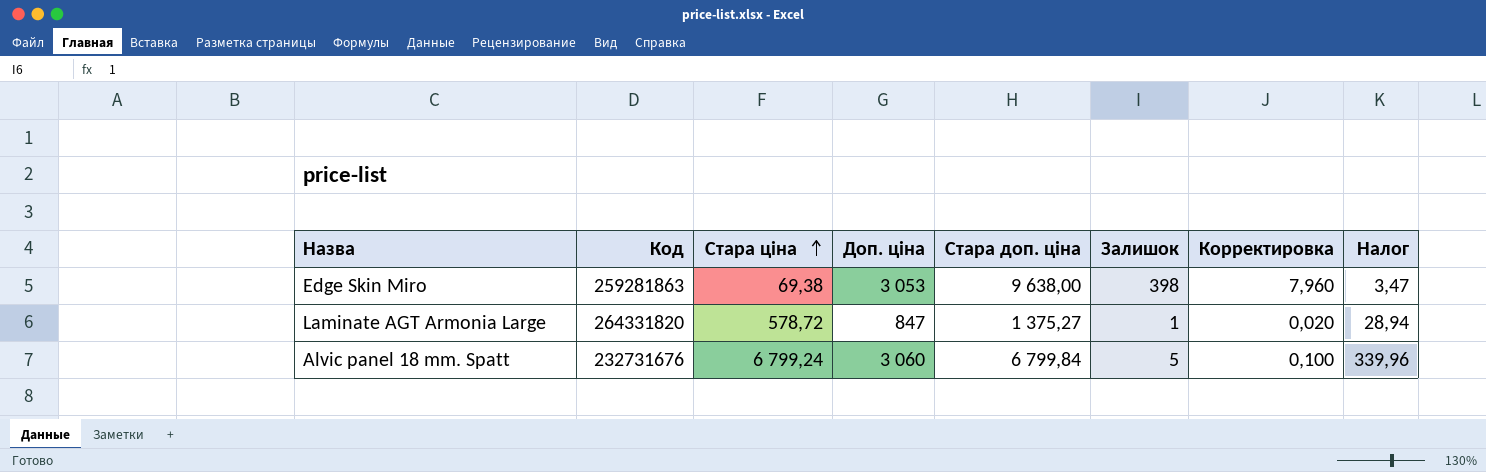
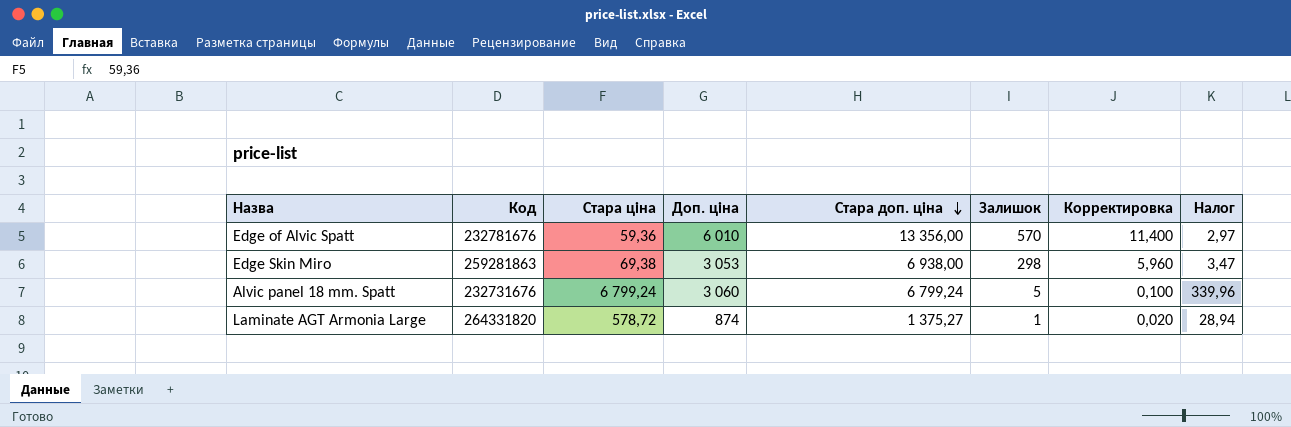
row order: Стара ціна ascending -> Стара доп. ціна descending
row Edge of Alvic Spatt: none -> 232781676 | 59,36 | 6 010 | 13 356,00 | 570 | 11,400 | 2,97
Edge Skin Miro | Стара доп. ціна: 9 638,00 -> 6 938,00
Edge Skin Miro | Залишок: 398 -> 298
Edge Skin Miro | Корректировка: 7,960 -> 5,960
Alvic panel 18 mm. Spatt | Стара доп. ціна: 6 799,84 -> 6 799,24
Laminate AGT Armonia Large | Доп. ціна: 847 -> 874

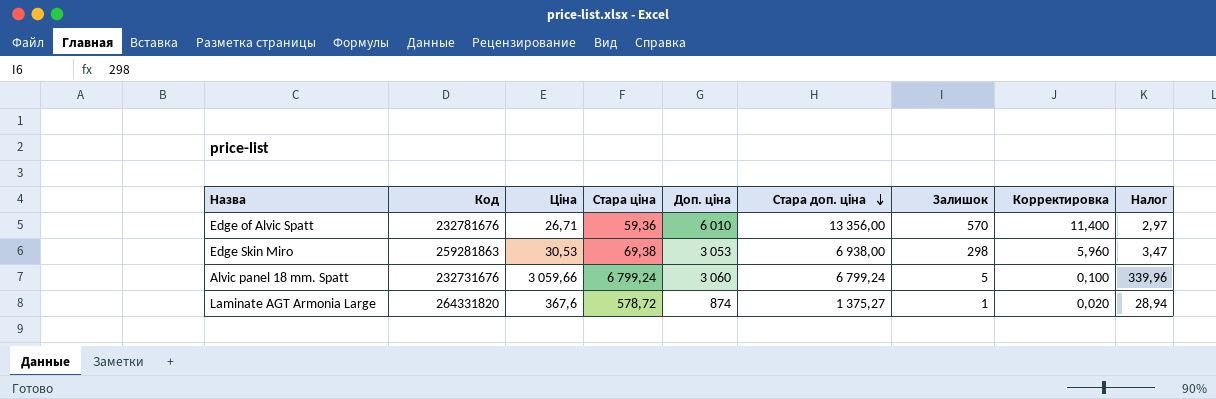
column Ціна | position: none -> 3

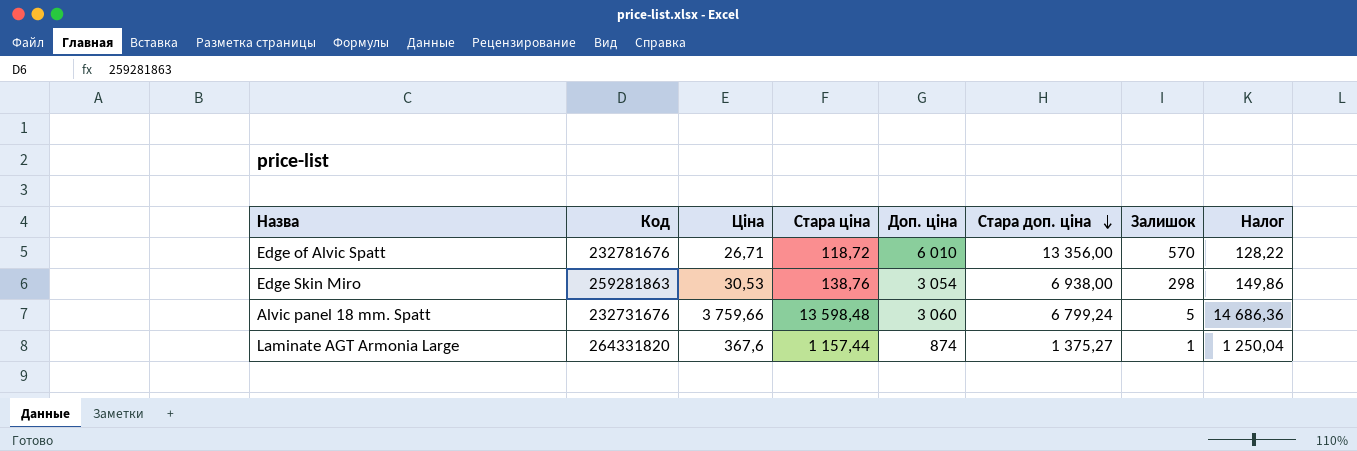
column Корректировка | formula: [Залишок] * 0,02 -> none
column Налог | formula: [Стара ціна] * 0,05 -> [Стара ціна] * 1,08
Edge of Alvic Spatt | Стара ціна: 59,36 -> 118,72
Edge Skin Miro | Стара ціна: 69,38 -> 138,76
Edge Skin Miro | Доп. ціна: 3 053 -> 3 054
Alvic panel 18 mm. Spatt | Ціна: 3 059,66 -> 3 759,66
Alvic panel 18 mm. Spatt | Стара ціна: 6 799,24 -> 13 598,48
Laminate AGT Armonia Large | Стара ціна: 578,72 -> 1 157,44

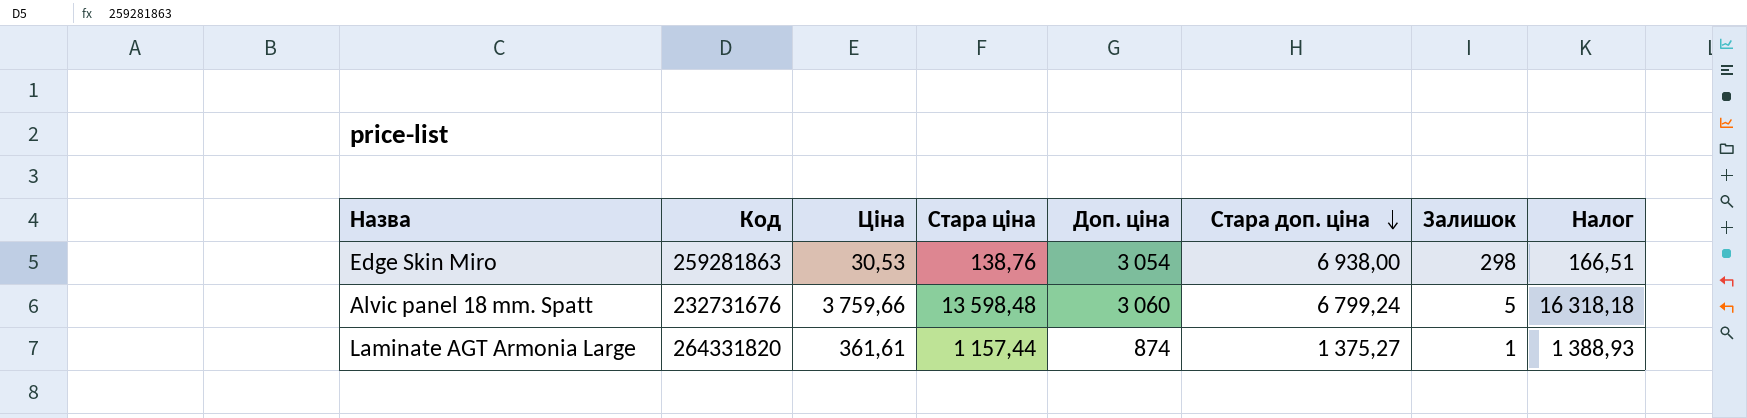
column Налог | formula: [Стара ціна] * 1,08 -> [Стара ціна] * 1,2
row Edge of Alvic Spatt: 232781676 | 26,71 | 118,72 | 6 010 | 13 356,00 | 570 | 128,22 -> none
Laminate AGT Armonia Large | Ціна: 367,6 -> 361,61

